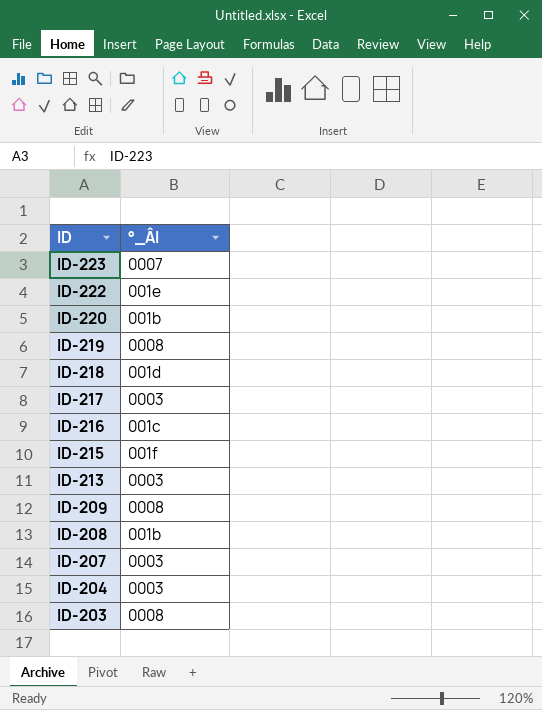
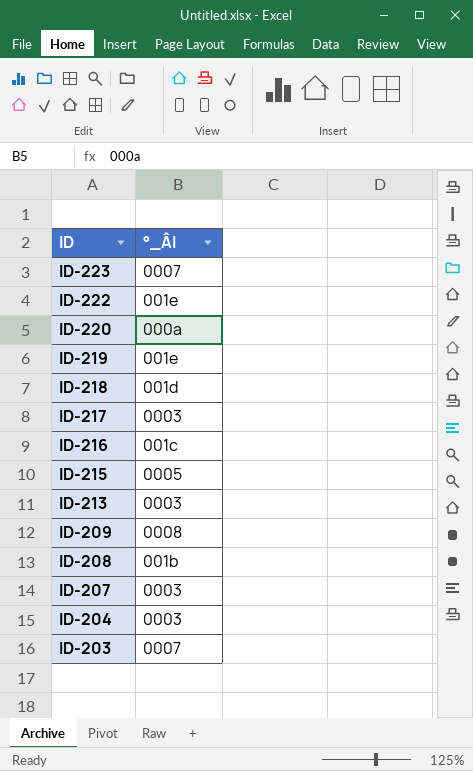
ID-220 | °_ÂI: 001b -> 000a
ID-219 | °_ÂI: 0008 -> 001e
ID-215 | °_ÂI: 001f -> 0005
ID-203 | °_ÂI: 0008 -> 0007

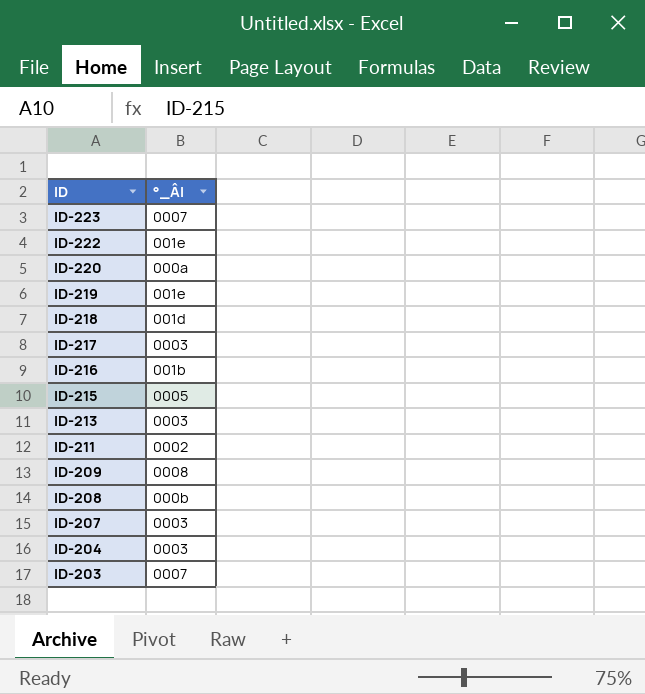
ID-216 | °_ÂI: 001c -> 001b
row ID-211: none -> 0002
ID-208 | °_ÂI: 001b -> 000b

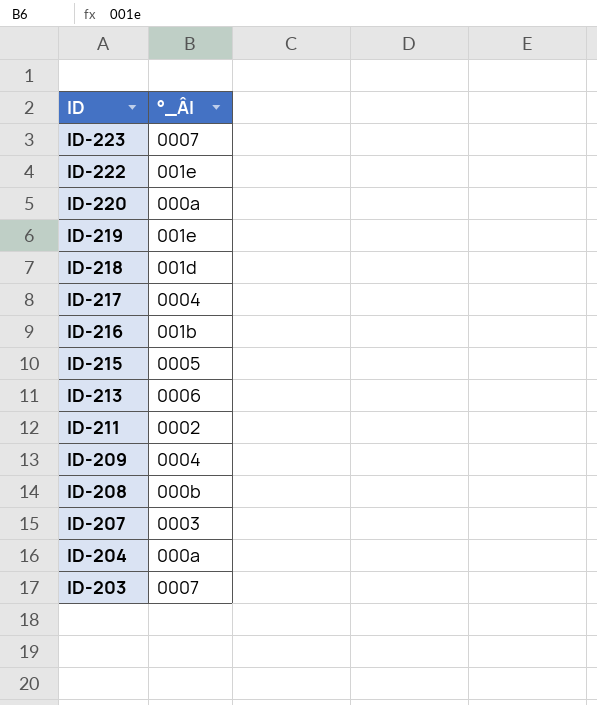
ID-217 | °_ÂI: 0003 -> 0004
ID-213 | °_ÂI: 0003 -> 0006
ID-209 | °_ÂI: 0008 -> 0004
ID-204 | °_ÂI: 0003 -> 000a

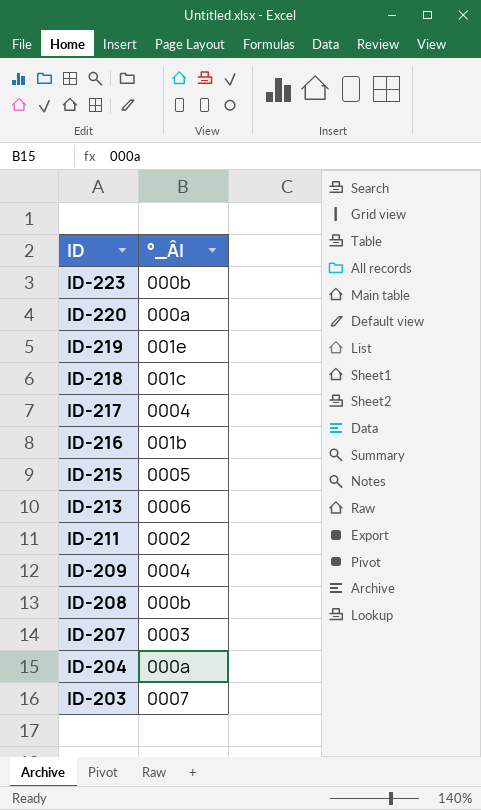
row ID-222: 001e -> none
ID-223 | °_ÂI: 0007 -> 000b
ID-218 | °_ÂI: 001d -> 001c

